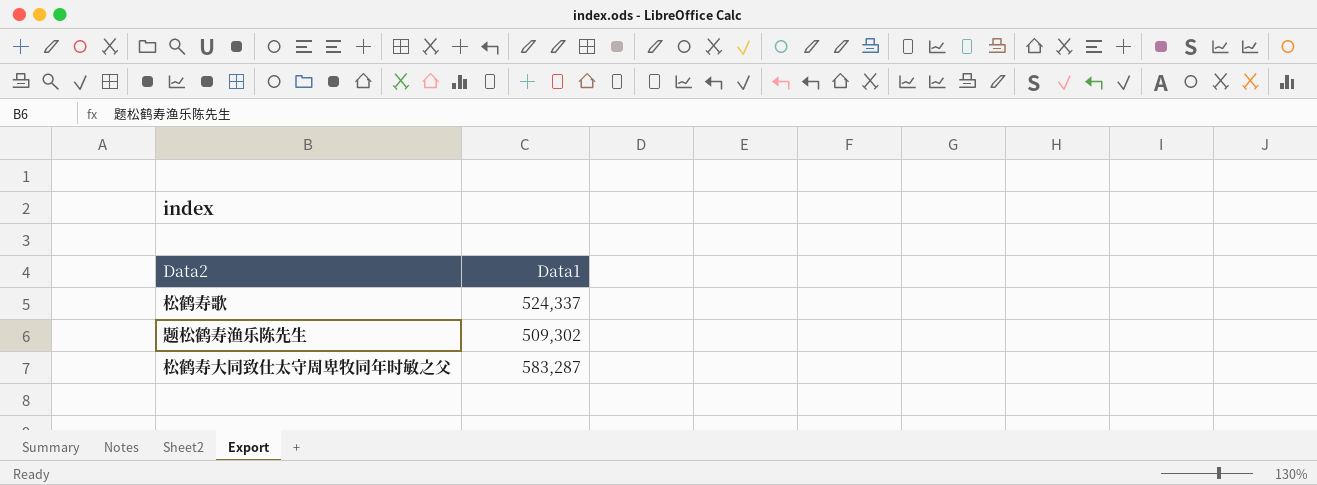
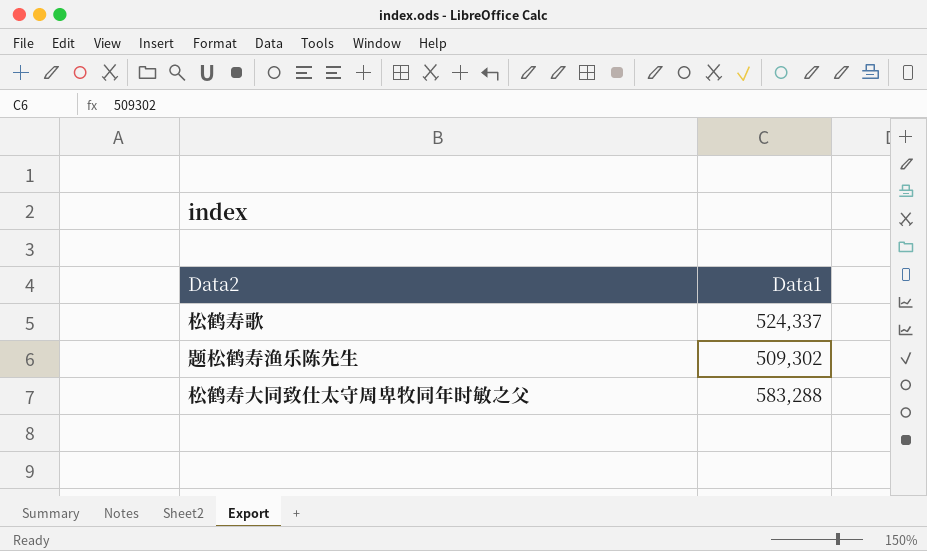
松鹤寿大同致仕太守周卑牧同年时敏之父 | Data1: 583,287 -> 583,288

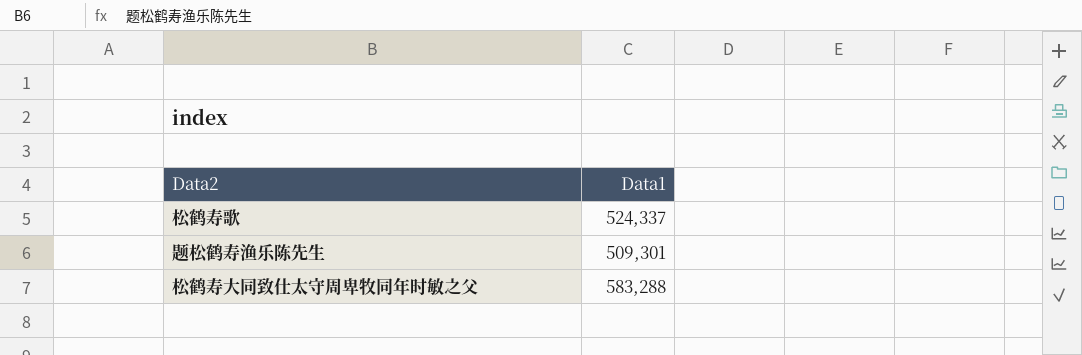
题松鹤寿渔乐陈先生 | Data1: 509,302 -> 509,301

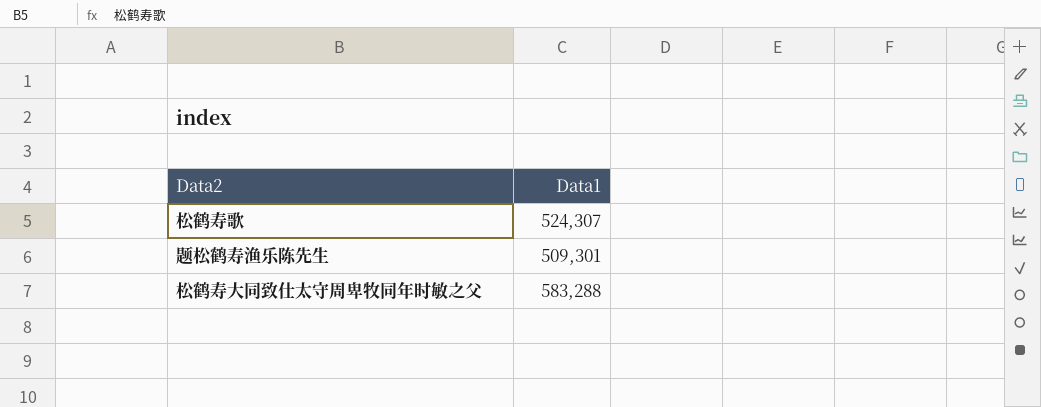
松鹤寿歌 | Data1: 524,337 -> 524,307

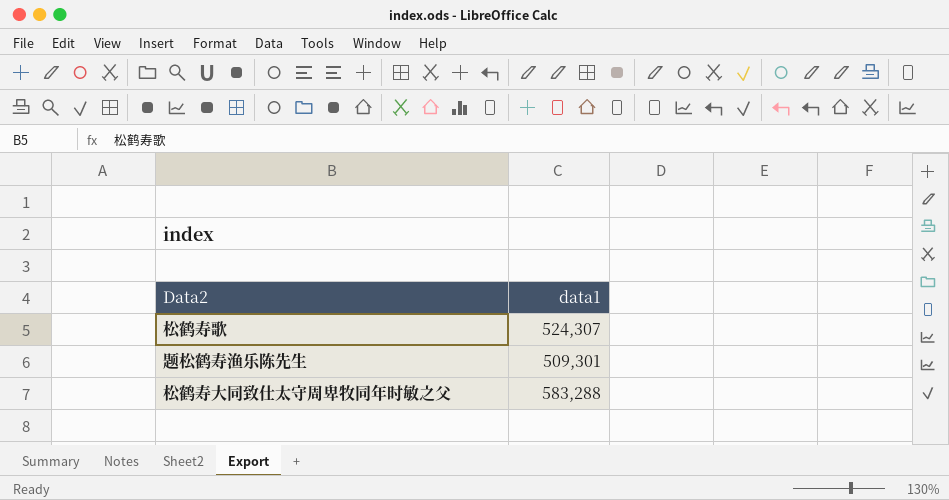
column name: Data1 -> data1

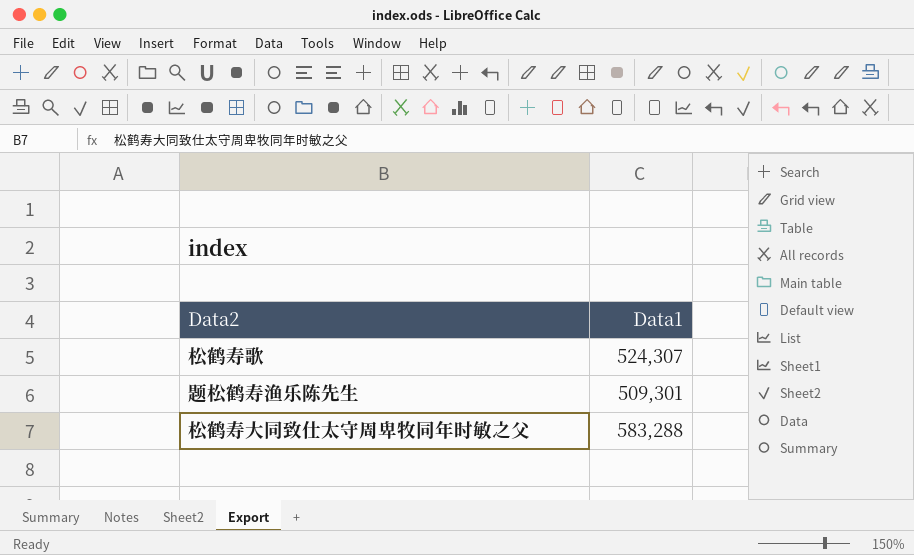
column name: data1 -> Data1

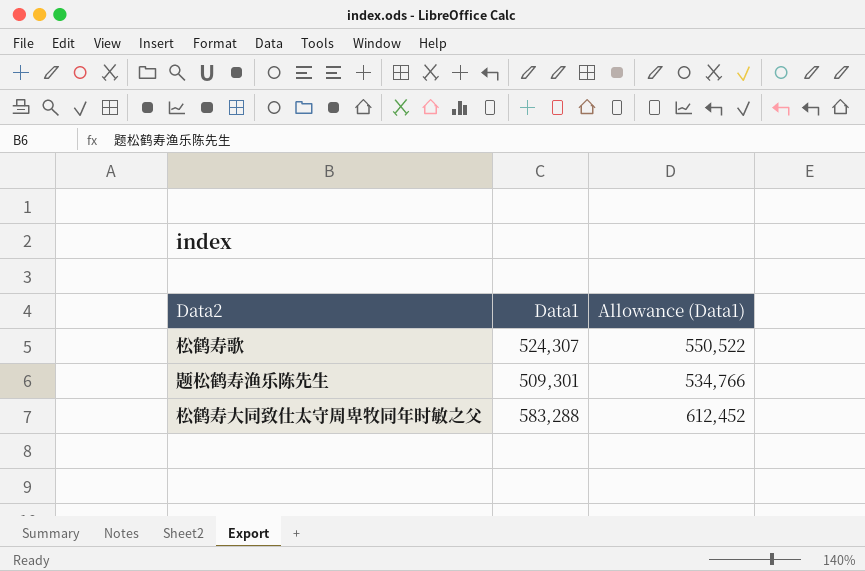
column Allowance (Data1) | formula: none -> [Data1] * 1.05

